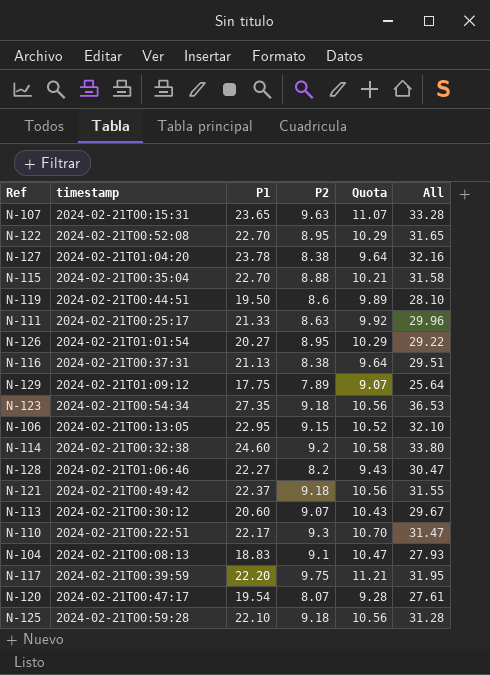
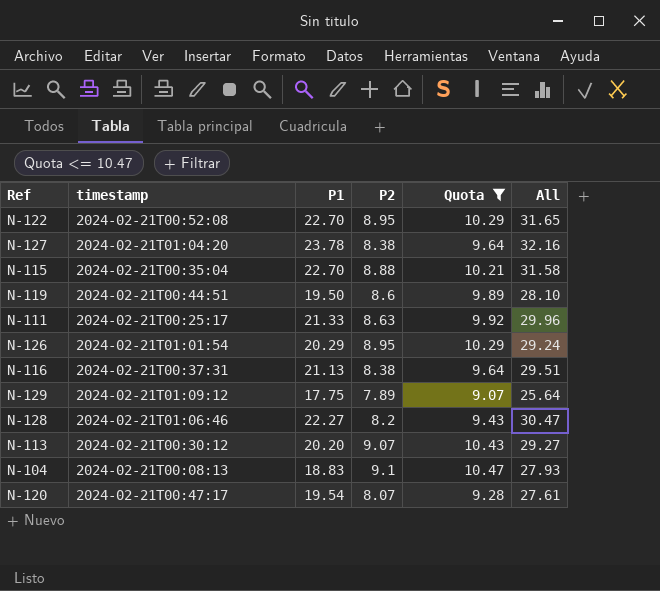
filter: none -> Quota <= 10.47
N-126 | P1: 20.27 -> 20.29
N-126 | All: 29.22 -> 29.24
N-113 | P1: 20.60 -> 20.20
N-113 | All: 29.67 -> 29.27

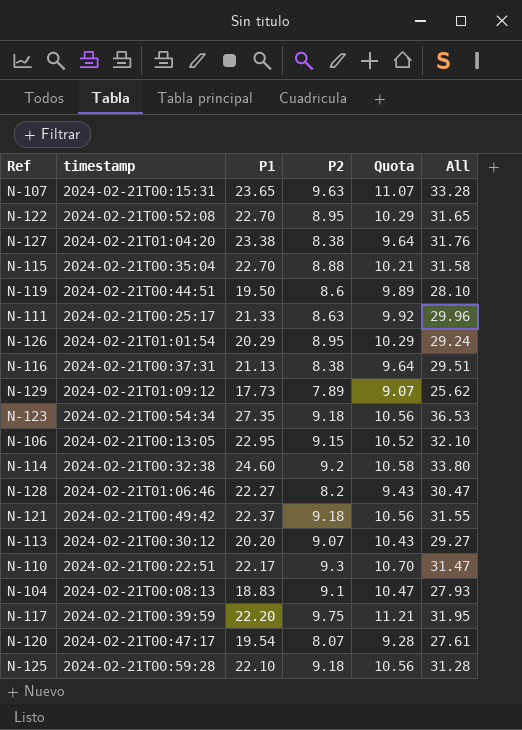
filter: Quota <= 10.47 -> none
N-127 | P1: 23.78 -> 23.38
N-127 | All: 32.16 -> 31.76
N-129 | P1: 17.75 -> 17.73
N-129 | All: 25.64 -> 25.62

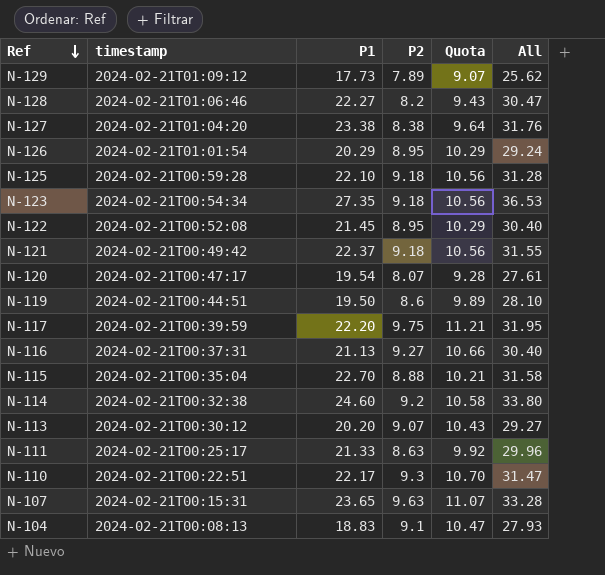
row order: none -> Ref descending
row N-106: 2024-02-21T00:13:05 | 22.95 | 9.15 | 10.52 | 32.10 -> none
N-122 | P1: 22.70 -> 21.45
N-122 | All: 31.65 -> 30.40
N-116 | P2: 8.38 -> 9.27
N-116 | Quota: 9.64 -> 10.66
N-116 | All: 29.51 -> 30.40

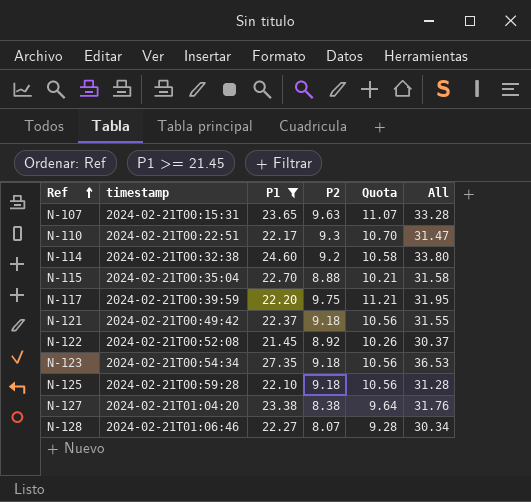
filter: none -> P1 >= 21.45
row order: Ref descending -> Ref ascending
N-122 | P2: 8.95 -> 8.92
N-122 | Quota: 10.29 -> 10.26
N-122 | All: 30.40 -> 30.37
N-128 | P2: 8.2 -> 8.07
N-128 | Quota: 9.43 -> 9.28
N-128 | All: 30.47 -> 30.34

